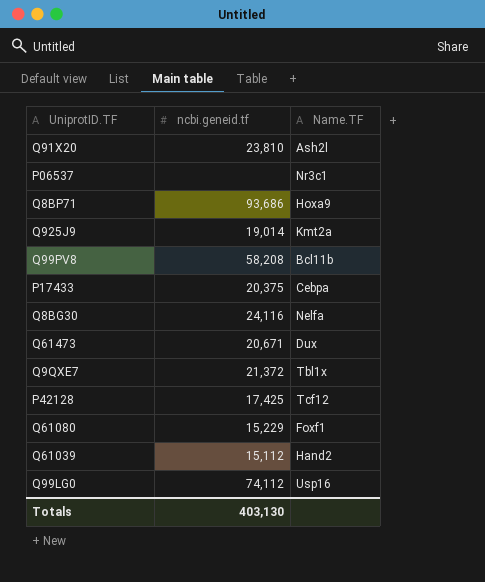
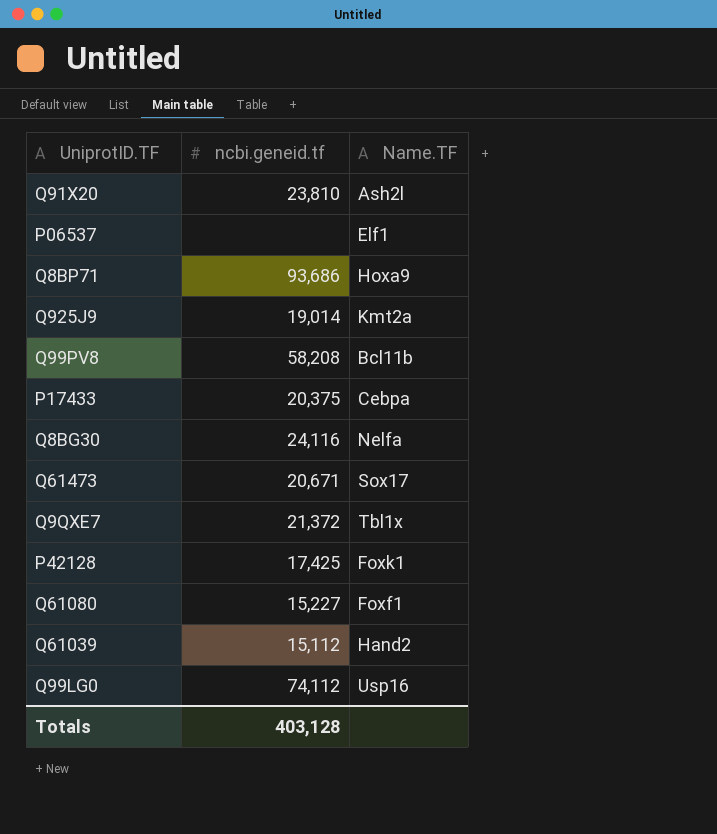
P06537 | Name.TF: Nr3c1 -> Elf1
Q61473 | Name.TF: Dux -> Sox17
P42128 | Name.TF: Tcf12 -> Foxk1
Q61080 | ncbi.geneid.tf: 15,229 -> 15,227
Totals | ncbi.geneid.tf: 403,130 -> 403,128

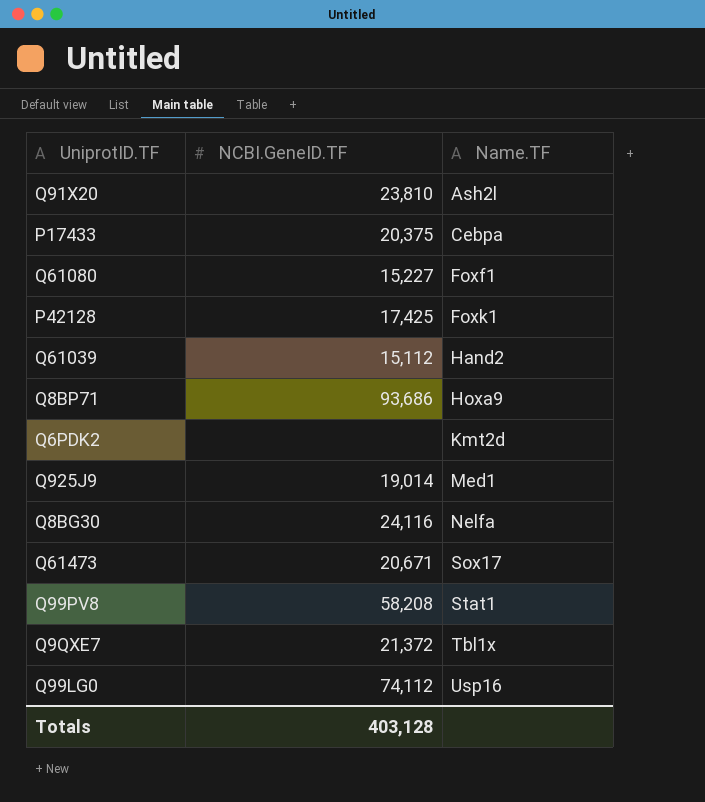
row order: none -> Name.TF ascending
column name: ncbi.geneid.tf -> NCBI.GeneID.TF
row P06537: none | Elf1 -> none
row Q6PDK2: none -> none | Kmt2d
Q925J9 | Name.TF: Kmt2a -> Med1
Q99PV8 | Name.TF: Bcl11b -> Stat1

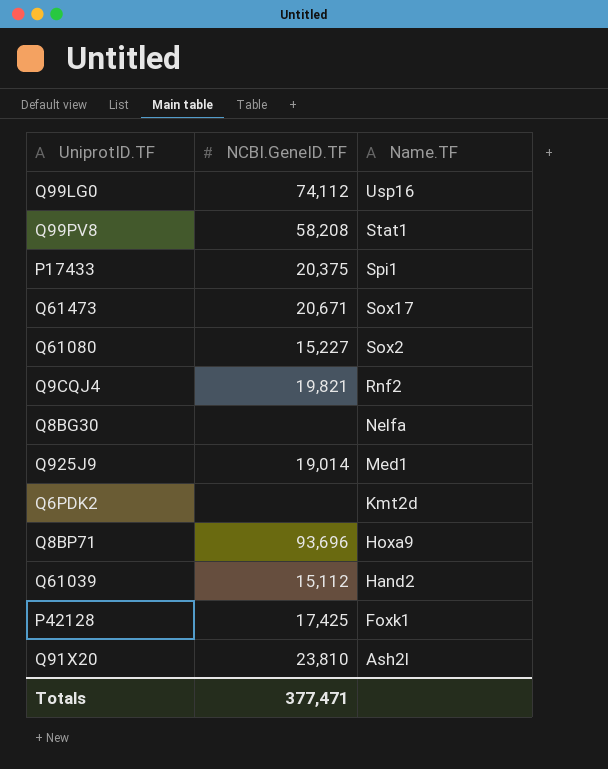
row order: Name.TF ascending -> Name.TF descending
row Q9QXE7: 21,372 | Tbl1x -> none
P17433 | Name.TF: Cebpa -> Spi1
Q61080 | Name.TF: Foxf1 -> Sox2
row Q9CQJ4: none -> 19,821 | Rnf2
Q8BG30 | NCBI.GeneID.TF: 24,116 -> none
Q8BP71 | NCBI.GeneID.TF: 93,686 -> 93,696
Totals | NCBI.GeneID.TF: 403,128 -> 377,471

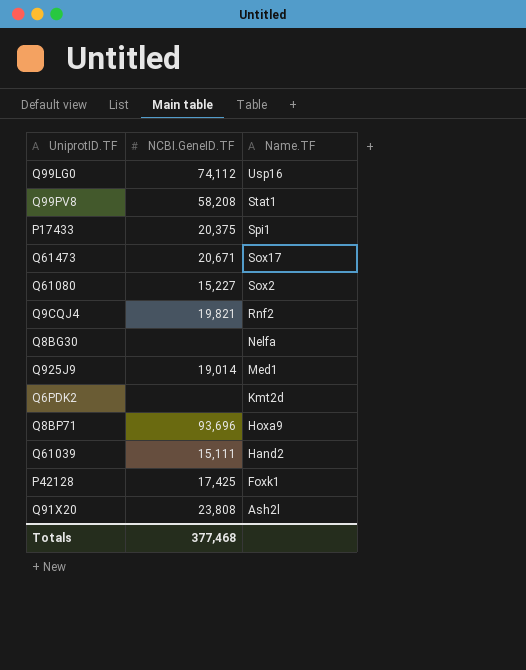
Q61039 | NCBI.GeneID.TF: 15,112 -> 15,111
Q91X20 | NCBI.GeneID.TF: 23,810 -> 23,808
Totals | NCBI.GeneID.TF: 377,471 -> 377,468

